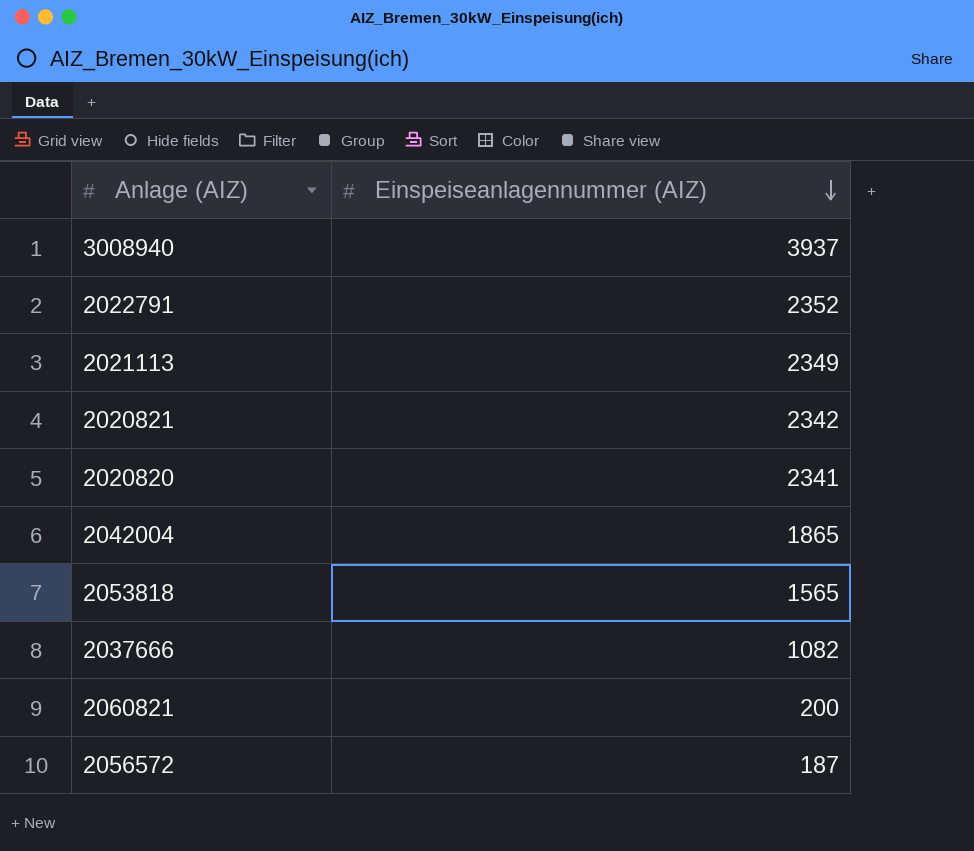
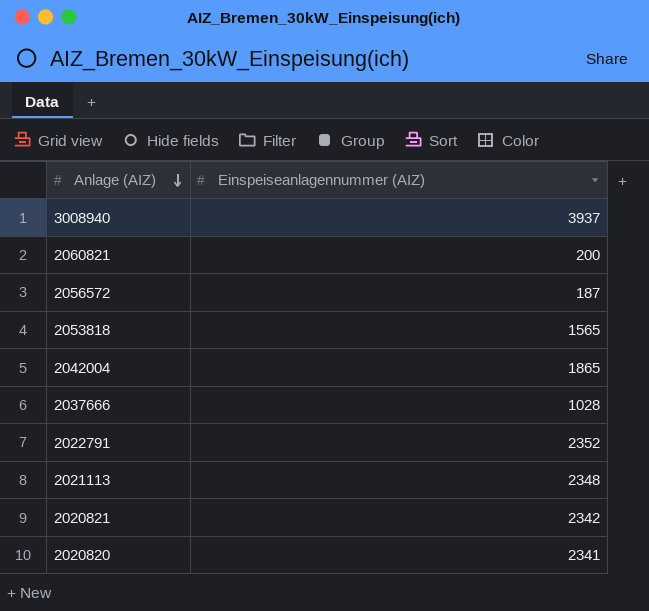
row order: Einspeiseanlagennummer (AIZ) descending -> Anlage (AIZ) descending
2037666 | Einspeiseanlagennummer (AIZ): 1082 -> 1028
2021113 | Einspeiseanlagennummer (AIZ): 2349 -> 2348

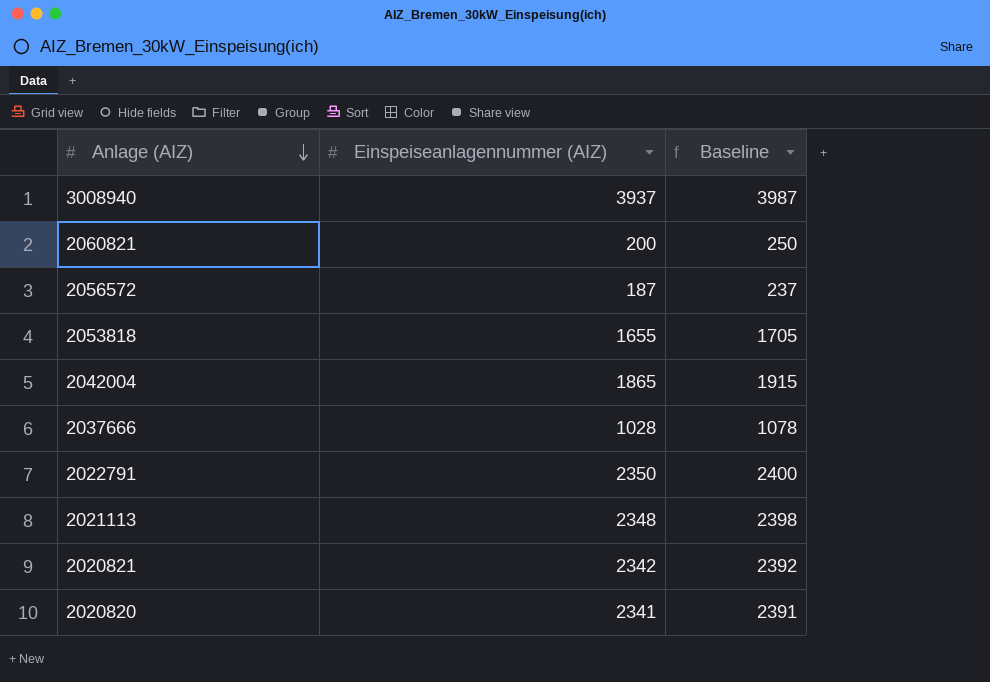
column Baseline | formula: none -> [Einspeiseanlagennummer (AIZ)] + 50
2053818 | Einspeiseanlagennummer (AIZ): 1565 -> 1655
2022791 | Einspeiseanlagennummer (AIZ): 2352 -> 2350

